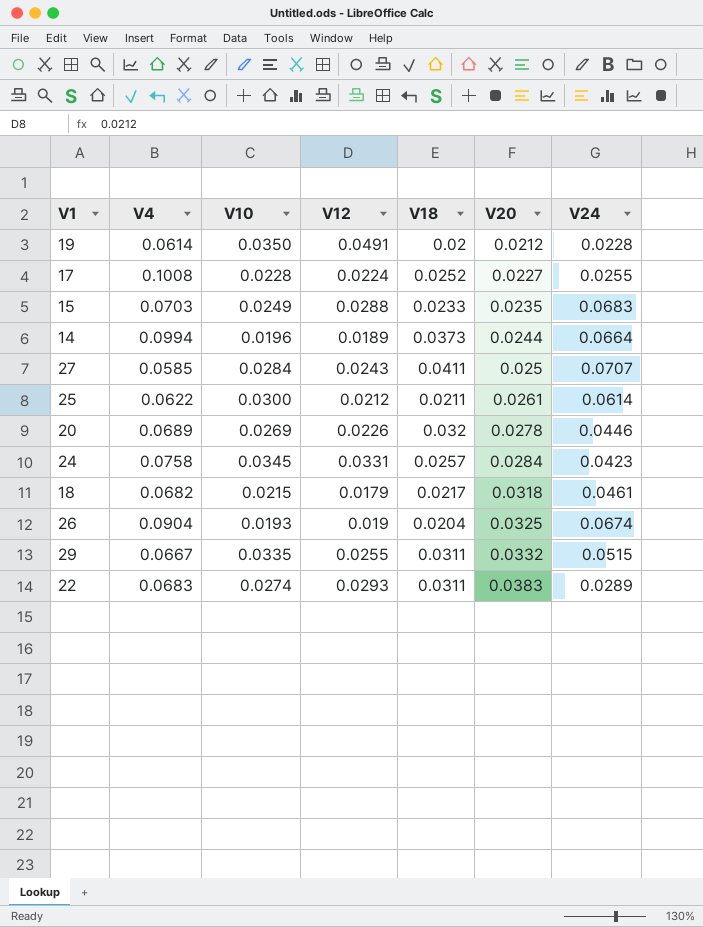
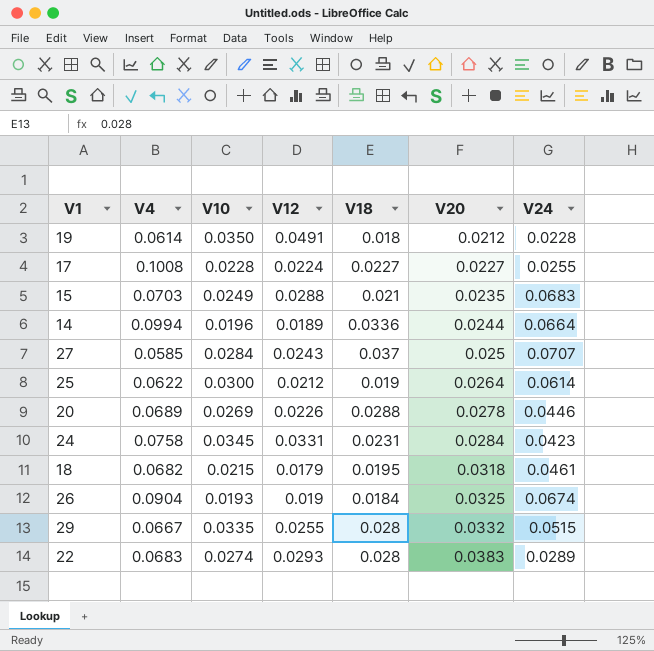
19 | V18: 0.02 -> 0.018
17 | V18: 0.0252 -> 0.0227
15 | V18: 0.0233 -> 0.021
14 | V18: 0.0373 -> 0.0336
27 | V18: 0.0411 -> 0.037
25 | V18: 0.0211 -> 0.019
25 | V20: 0.0261 -> 0.0264
20 | V18: 0.032 -> 0.0288
24 | V18: 0.0257 -> 0.0231
18 | V18: 0.0217 -> 0.0195
26 | V18: 0.0204 -> 0.0184
29 | V18: 0.0311 -> 0.028
22 | V18: 0.0311 -> 0.028

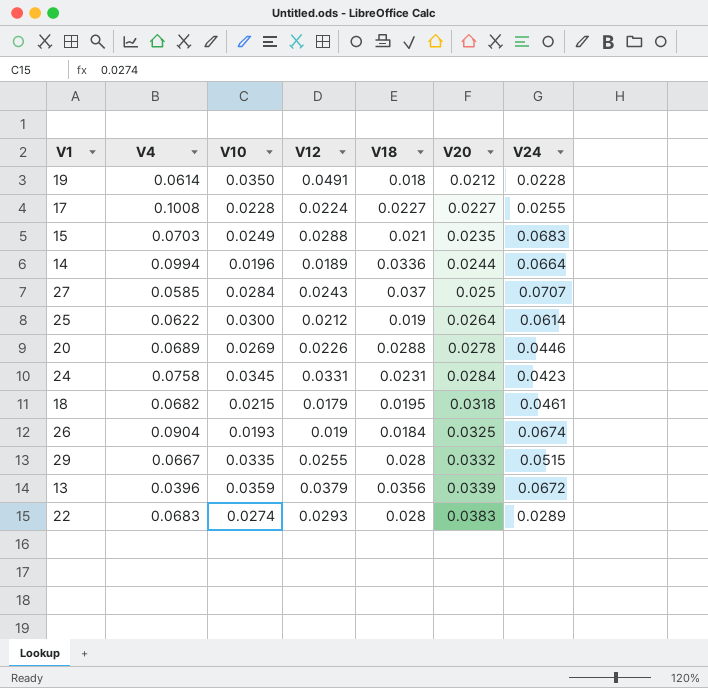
row 13: none -> 0.0396 | 0.0359 | 0.0379 | 0.0356 | 0.0339 | 0.0672

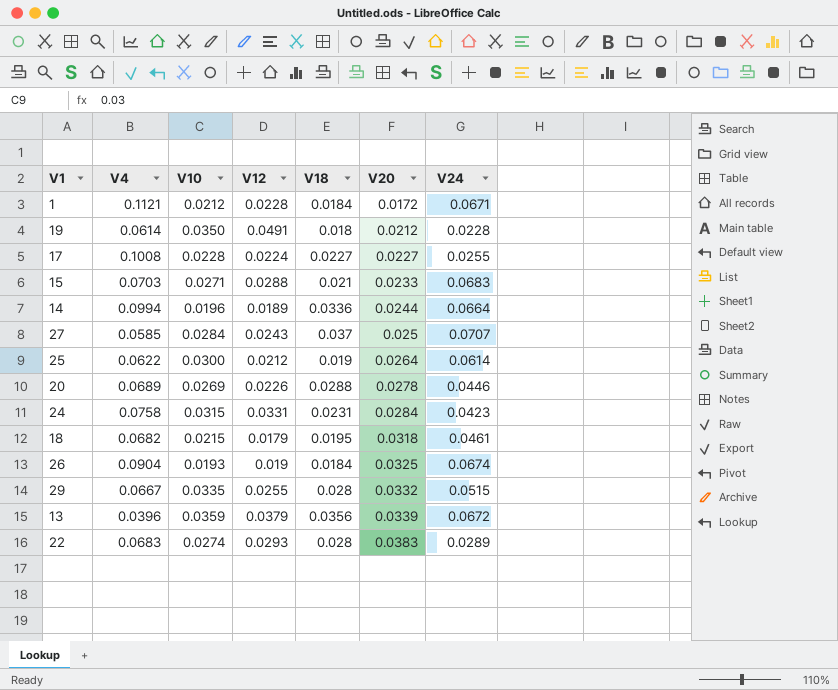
row 1: none -> 0.1121 | 0.0212 | 0.0228 | 0.0184 | 0.0172 | 0.0671
15 | V10: 0.0249 -> 0.0271
15 | V20: 0.0235 -> 0.0233
24 | V10: 0.0345 -> 0.0315

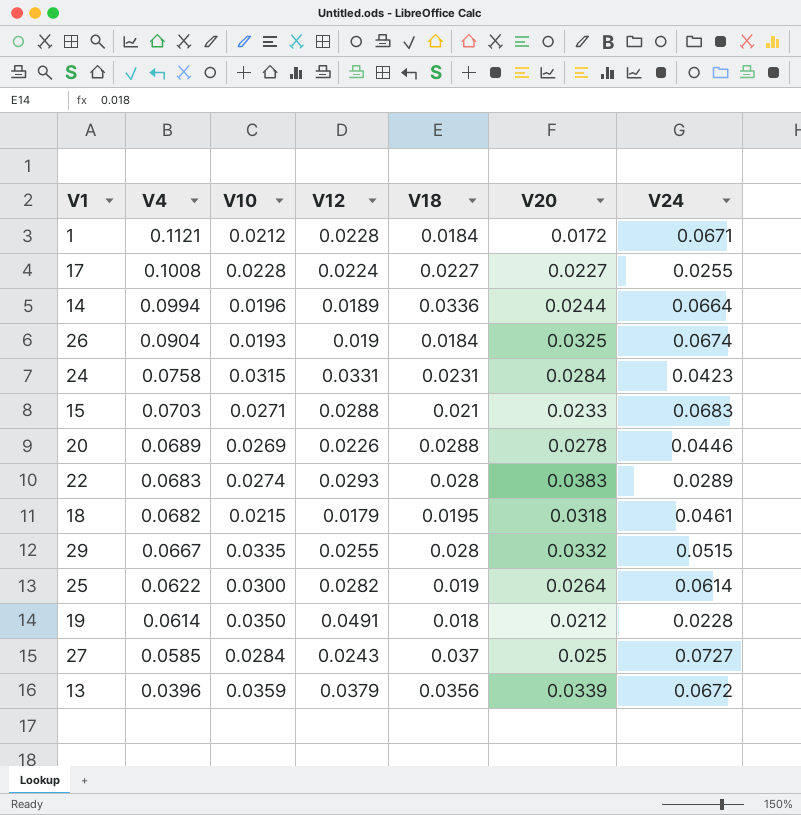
row order: V20 ascending -> V4 descending
25 | V12: 0.0212 -> 0.0282
27 | V24: 0.0707 -> 0.0727

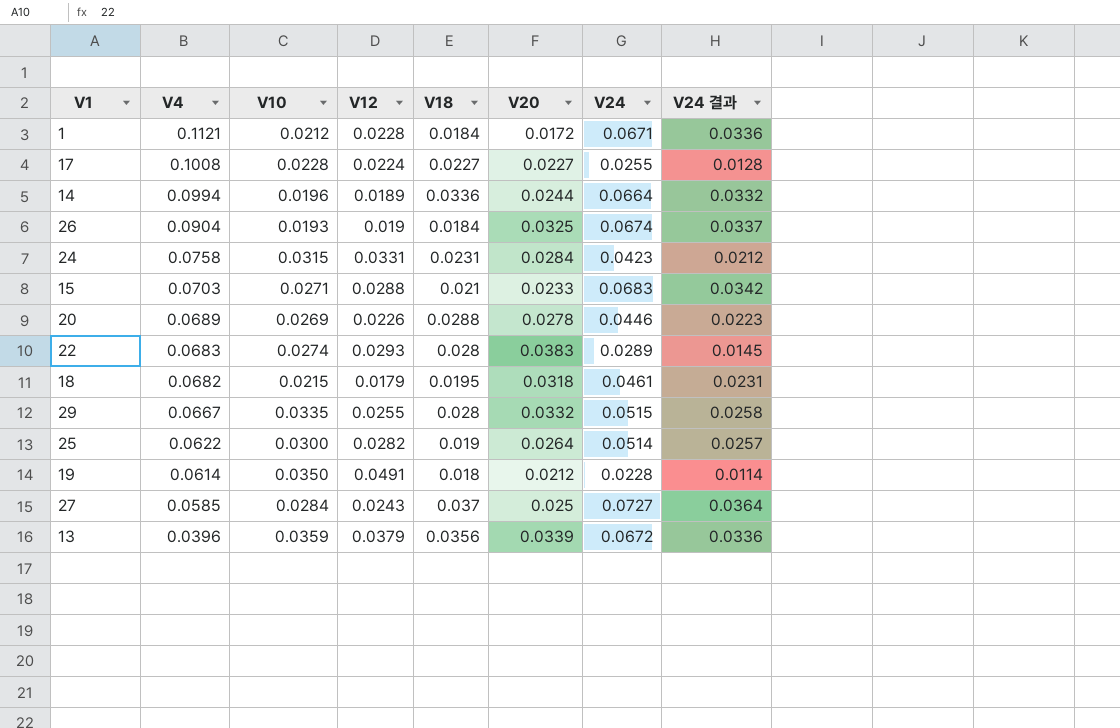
column V24 결과 | formula: none -> [V24] * 0.5
25 | V24: 0.0614 -> 0.0514

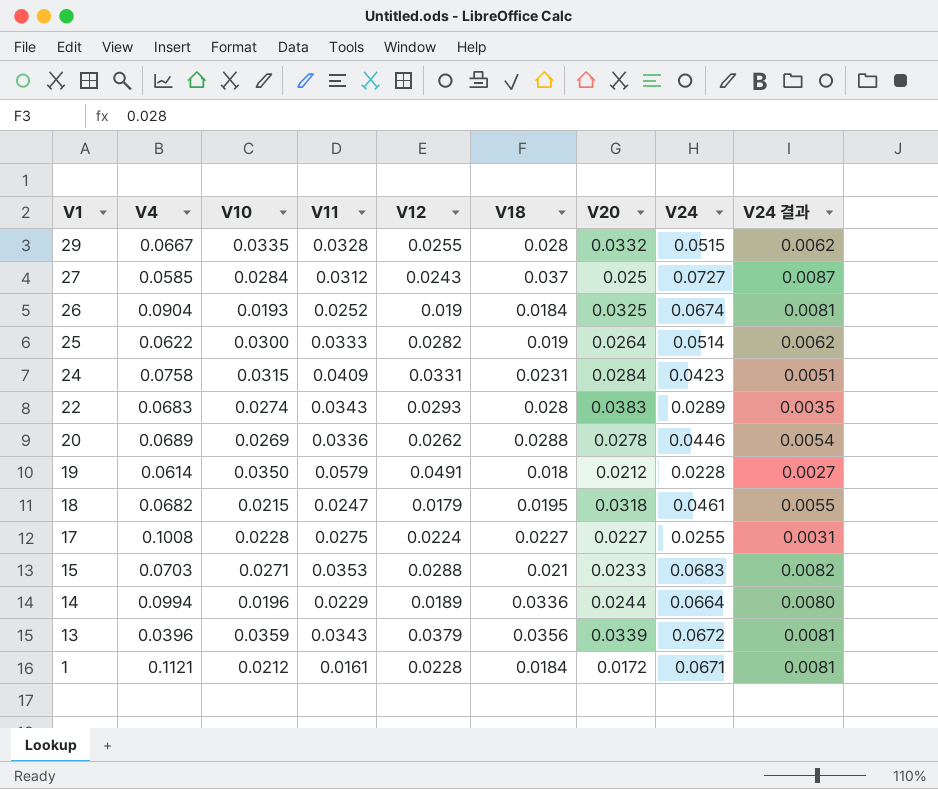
row order: V4 descending -> V1 descending
column V11 | position: none -> 4
column V24 결과 | formula: [V24] * 0.5 -> [V24] * 0.12
20 | V12: 0.0226 -> 0.0262

